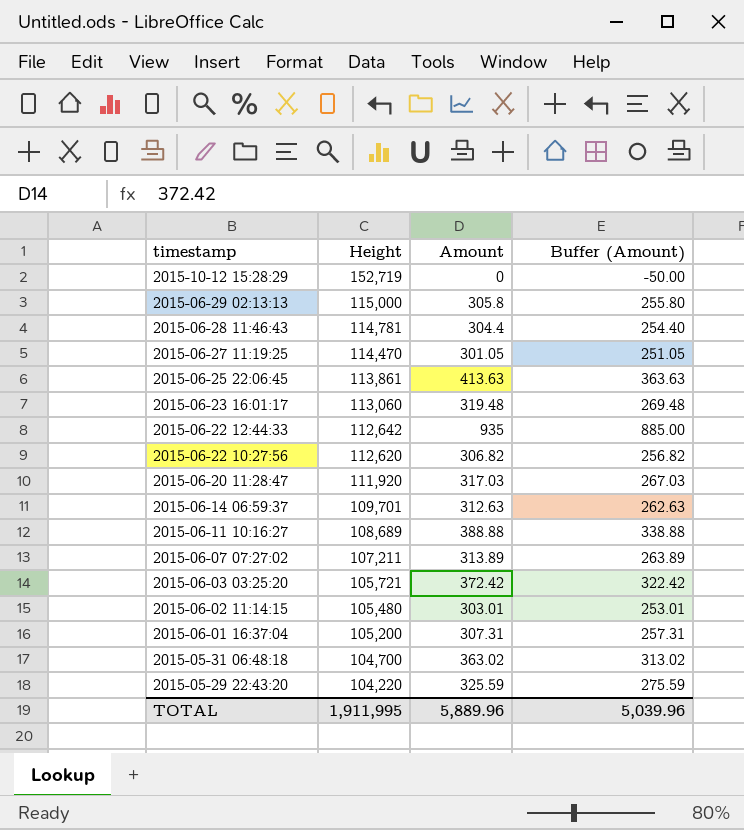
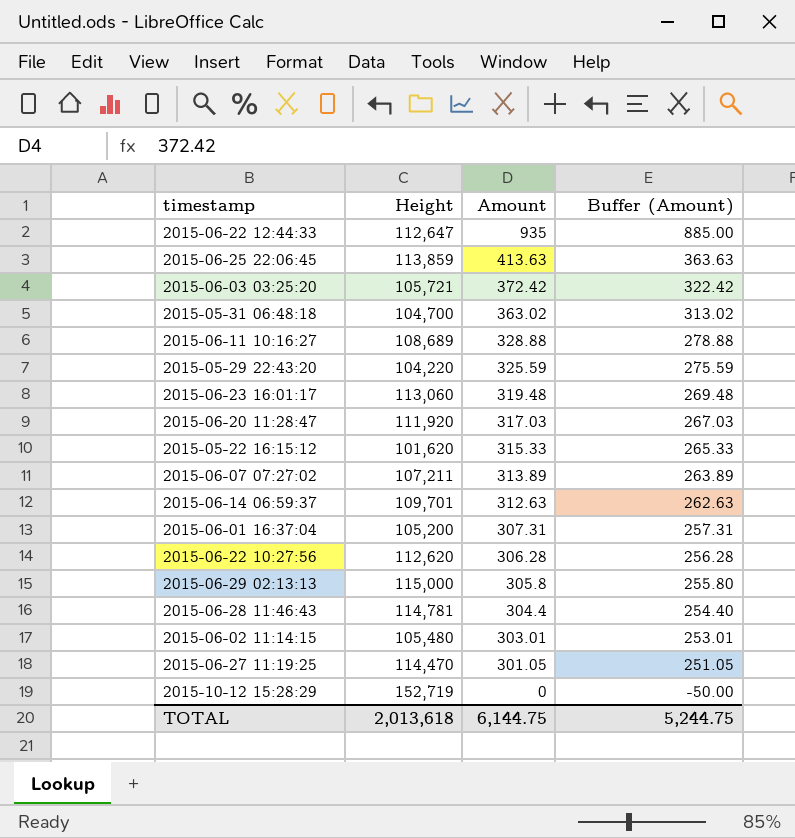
row order: timestamp descending -> Amount descending
2015-06-22 12:44:33 | Height: 112,642 -> 112,647
2015-06-25 22:06:45 | Height: 113,861 -> 113,859
2015-06-11 10:16:27 | Amount: 388.88 -> 328.88
2015-06-11 10:16:27 | Buffer (Amount): 338.88 -> 278.88
row 2015-05-22 16:15:12: none -> 101,620 | 315.33 | 265.33
2015-06-22 10:27:56 | Amount: 306.82 -> 306.28
2015-06-22 10:27:56 | Buffer (Amount): 256.82 -> 256.28
TOTAL | Height: 1,911,995 -> 2,013,618
TOTAL | Amount: 5,889.96 -> 6,144.75
TOTAL | Buffer (Amount): 5,039.96 -> 5,244.75

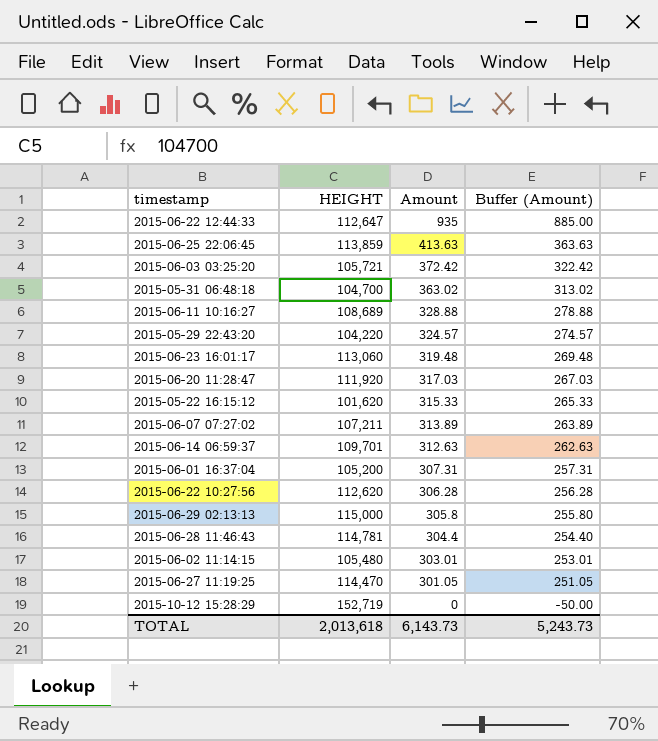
column name: Height -> HEIGHT
2015-05-29 22:43:20 | Amount: 325.59 -> 324.57
2015-05-29 22:43:20 | Buffer (Amount): 275.59 -> 274.57
TOTAL | Amount: 6,144.75 -> 6,143.73
TOTAL | Buffer (Amount): 5,244.75 -> 5,243.73

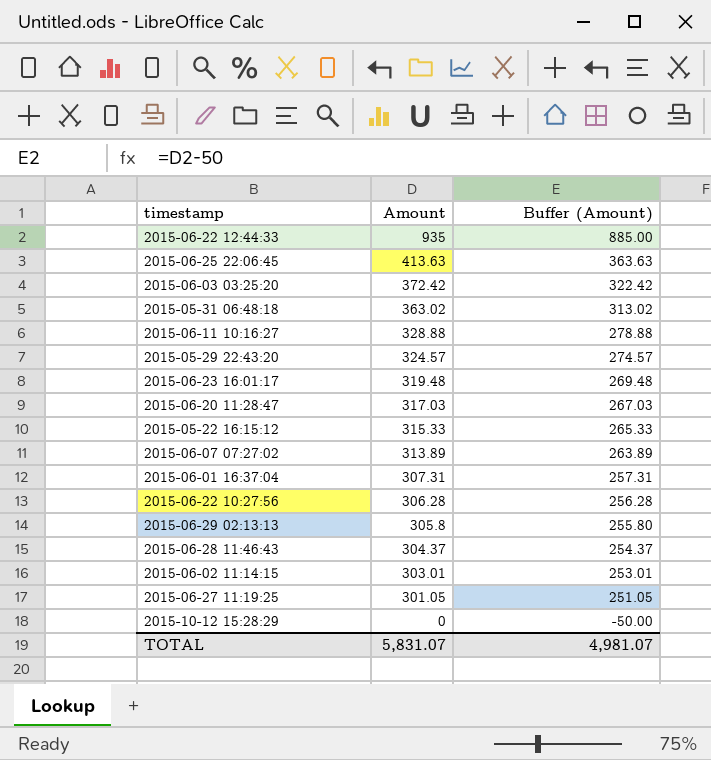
column HEIGHT | position: 2 -> none
row 2015-06-14 06:59:37: 109,701 | 312.63 | 262.63 -> none
2015-06-28 11:46:43 | Amount: 304.4 -> 304.37
2015-06-28 11:46:43 | Buffer (Amount): 254.40 -> 254.37
TOTAL | Amount: 6,143.73 -> 5,831.07
TOTAL | Buffer (Amount): 5,243.73 -> 4,981.07

